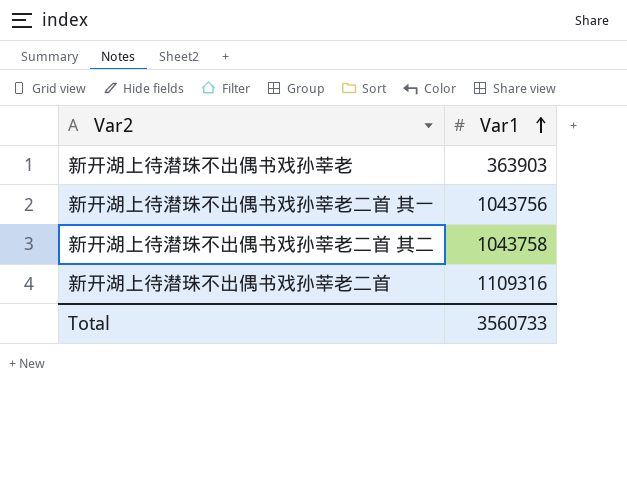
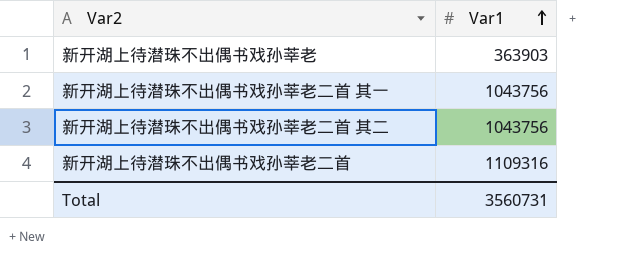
新开湖上待潜珠不出偶书戏孙莘老二首 其二 | Var1: 1043758 -> 1043756
Total | Var1: 3560733 -> 3560731

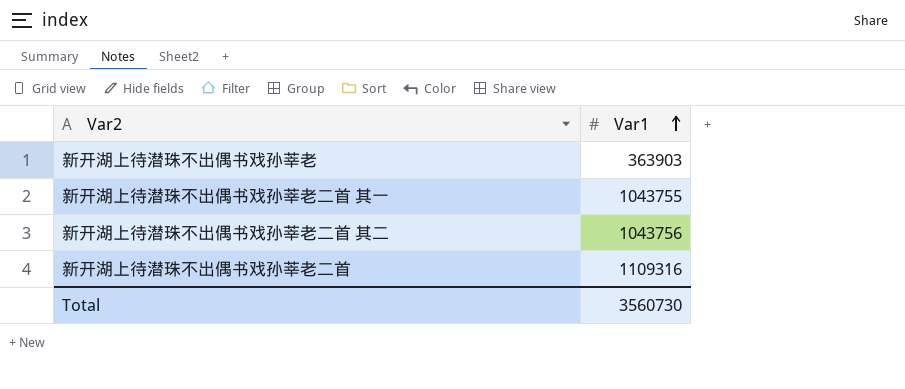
新开湖上待潜珠不出偶书戏孙莘老二首 其一 | Var1: 1043756 -> 1043755
Total | Var1: 3560731 -> 3560730

